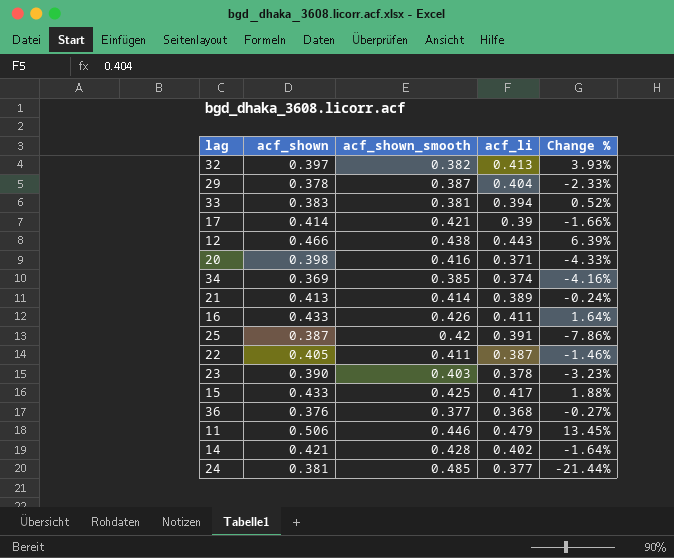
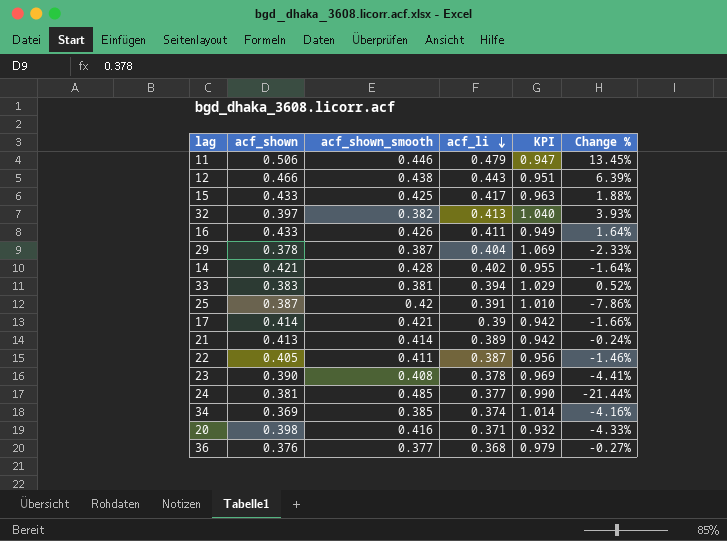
row order: none -> acf_li descending
column KPI | formula: none -> [acf_li] / [acf_shown]
23 | acf_shown_smooth: 0.403 -> 0.408
23 | Change %: -3.23% -> -4.41%

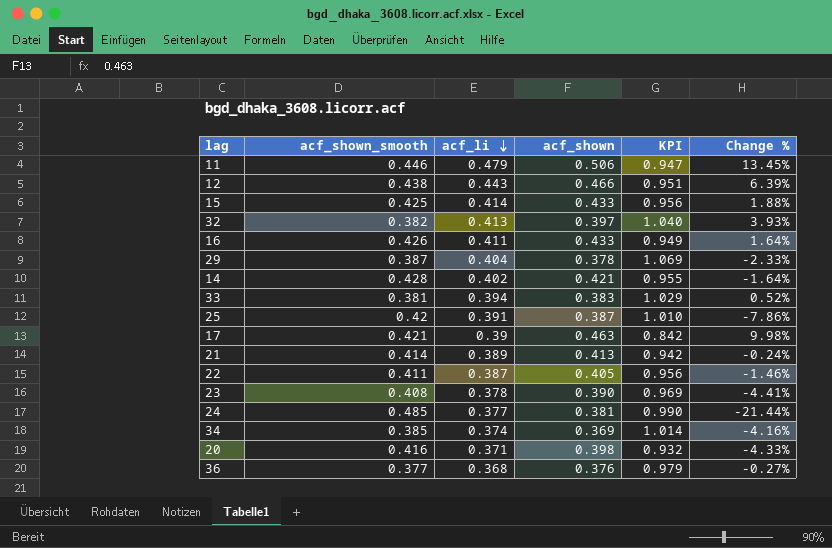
column acf_shown | position: 2 -> 4
15 | acf_li: 0.417 -> 0.414
15 | KPI: 0.963 -> 0.956
17 | acf_shown: 0.414 -> 0.463
17 | KPI: 0.942 -> 0.842
17 | Change %: -1.66% -> 9.98%

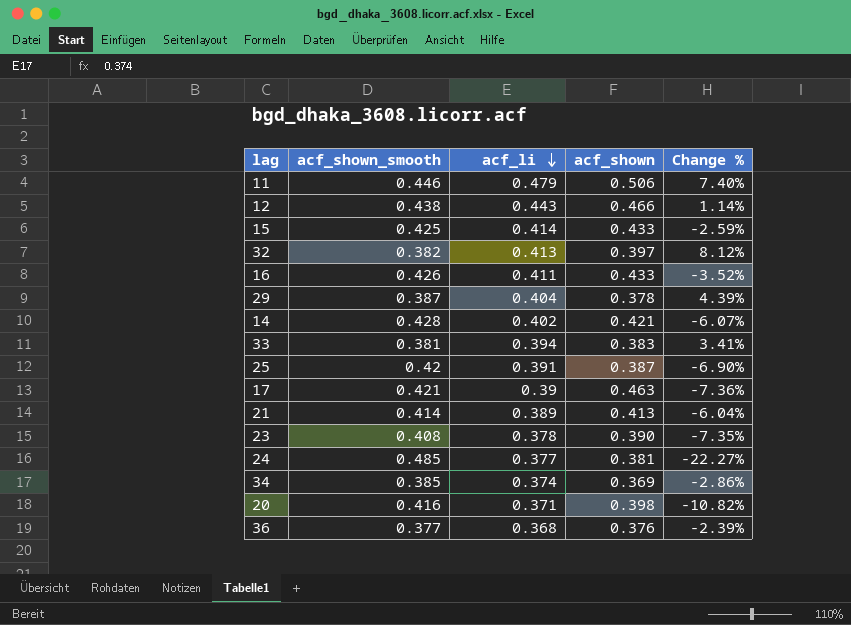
column KPI | formula: [acf_li] / [acf_shown] -> none
column Change % | formula: ([acf_shown] - [acf_shown_smooth]) / [acf_shown_smooth] -> ([acf_li] - [acf_shown_smooth]) / [acf_shown_smooth]
row 22: 0.411 | 0.387 | 0.405 | 0.956 | -1.46% -> none

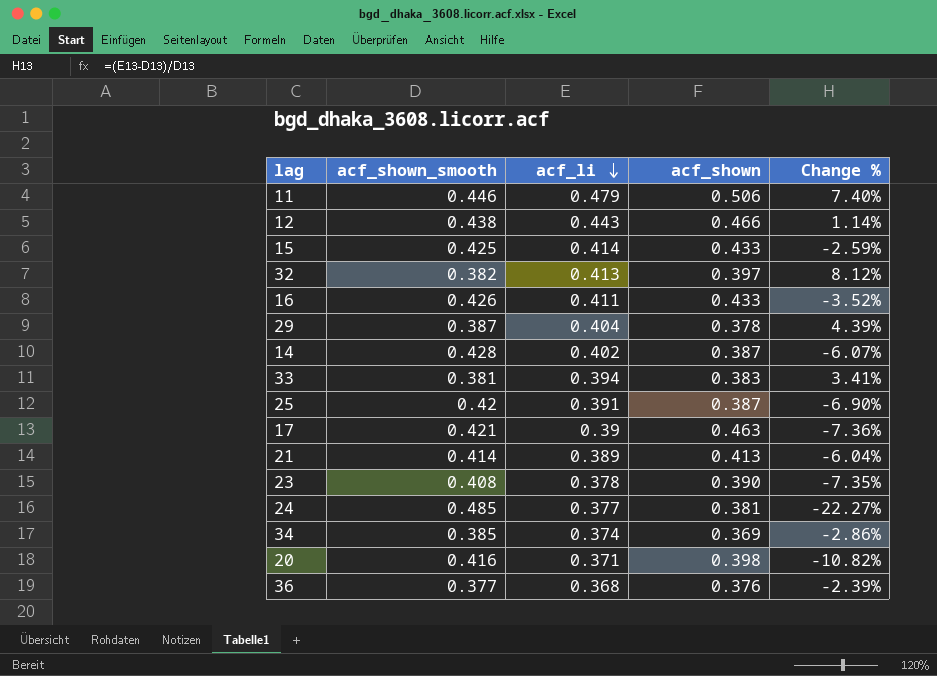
14 | acf_shown: 0.421 -> 0.387

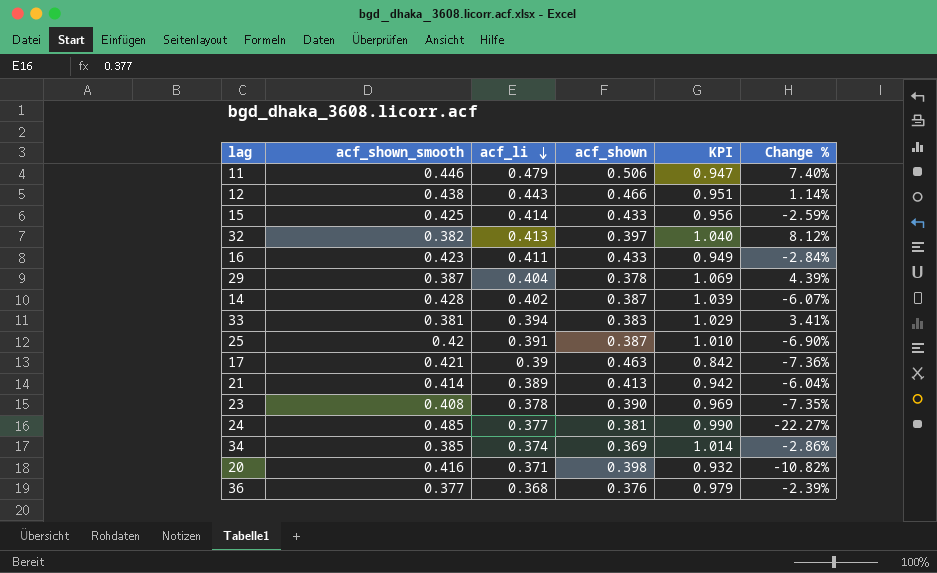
column KPI | formula: none -> [acf_li] / [acf_shown]
16 | acf_shown_smooth: 0.426 -> 0.423
16 | Change %: -3.52% -> -2.84%

